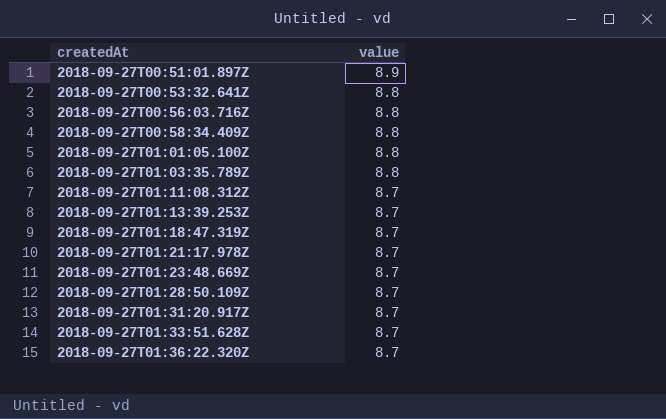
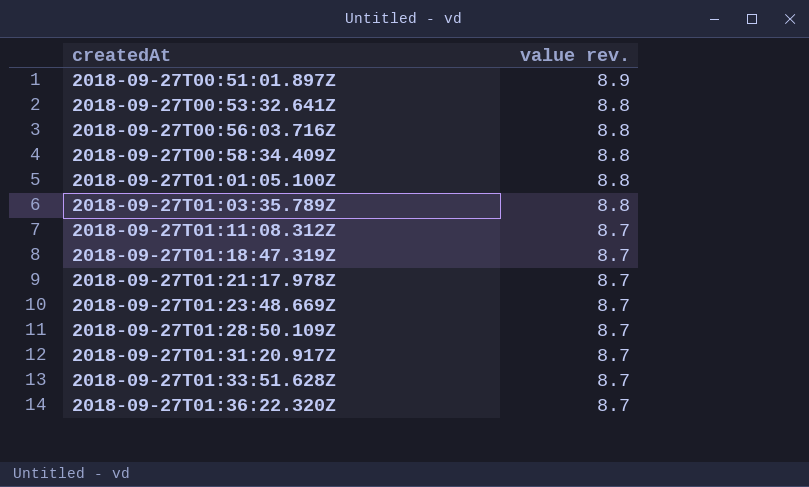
column name: value -> value rev.
row 2018-09-27T01:13:39.253Z: 8.7 -> none

